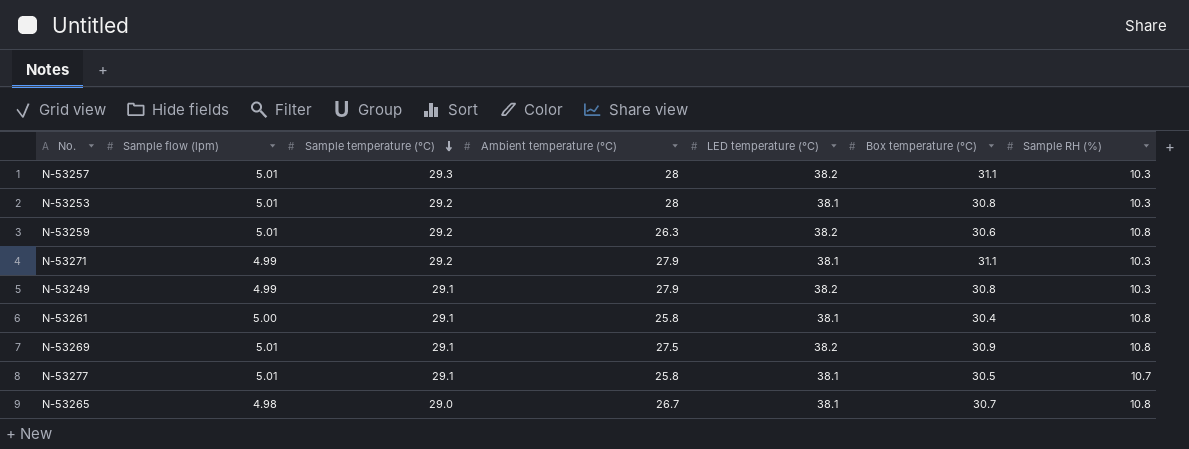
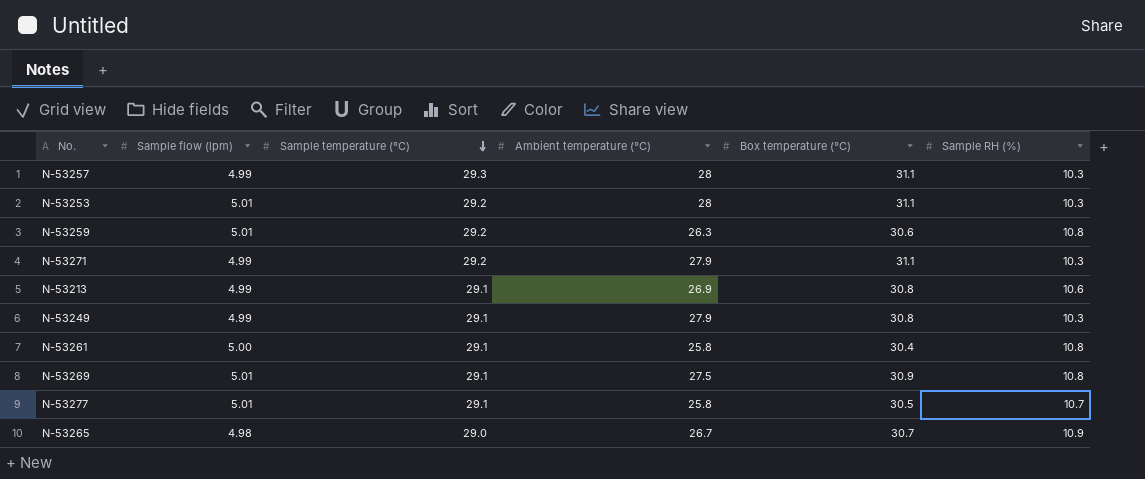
column LED temperature (°C) | position: 5 -> none
N-53257 | Sample flow (lpm): 5.01 -> 4.99
N-53253 | Box temperature (°C): 30.8 -> 31.1
row N-53213: none -> 4.99 | 29.1 | 26.9 | 30.8 | 10.6
N-53265 | Sample RH (%): 10.8 -> 10.9

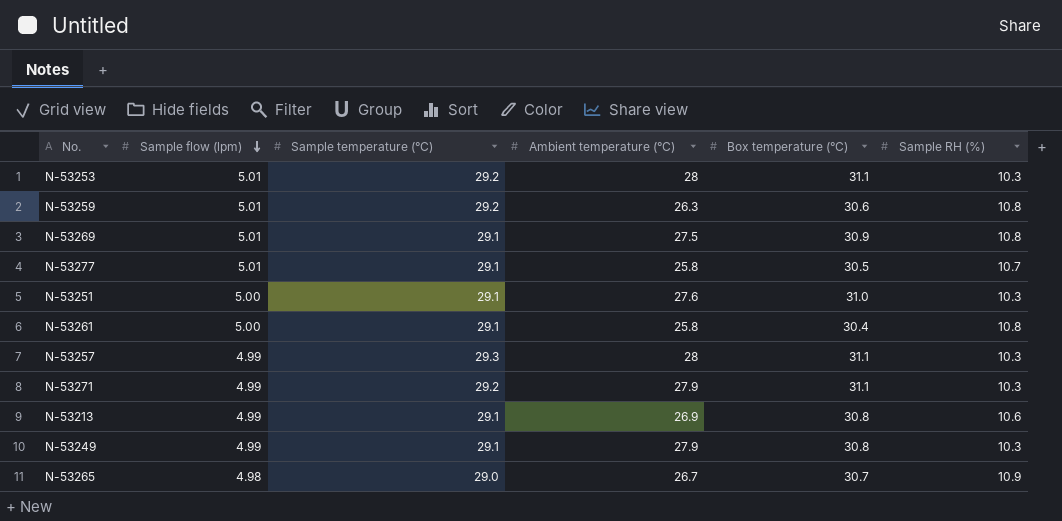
row order: Sample temperature (°C) descending -> Sample flow (lpm) descending
row N-53251: none -> 5.00 | 29.1 | 27.6 | 31.0 | 10.3

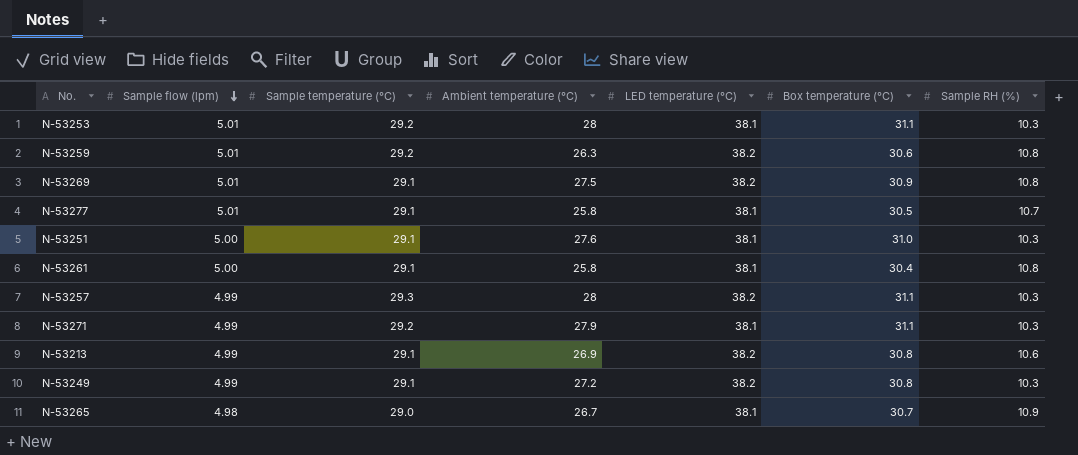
column LED temperature (°C) | position: none -> 5
N-53249 | Ambient temperature (°C): 27.9 -> 27.2

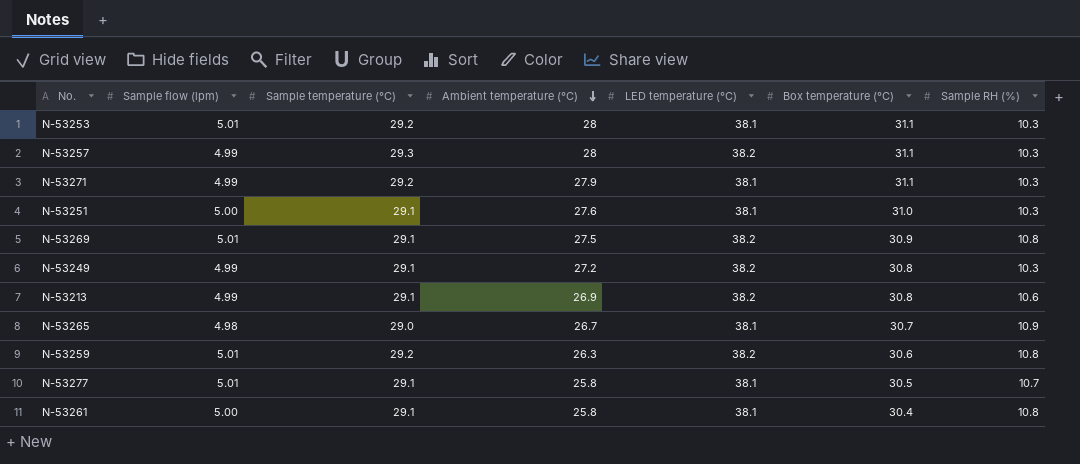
row order: Sample flow (lpm) descending -> Ambient temperature (°C) descending

